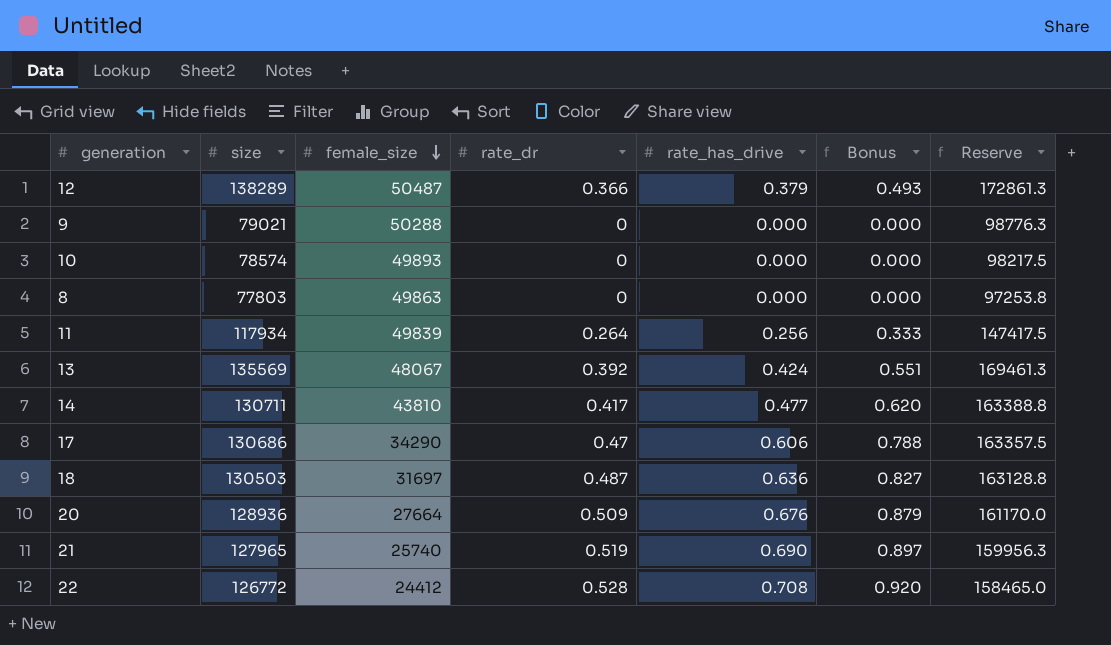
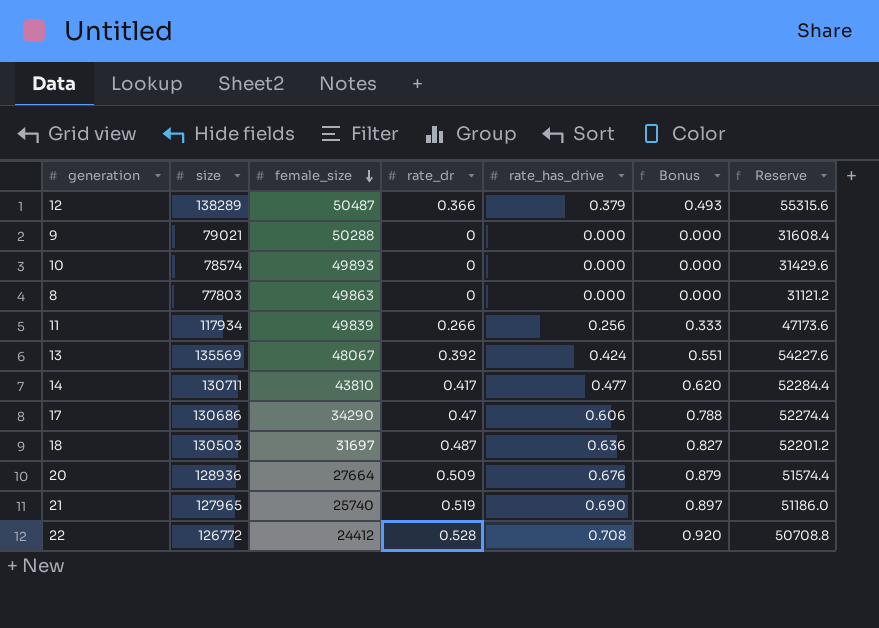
column Reserve | formula: [size] * 1.25 -> [size] * 0.4
11 | rate_dr: 0.264 -> 0.266

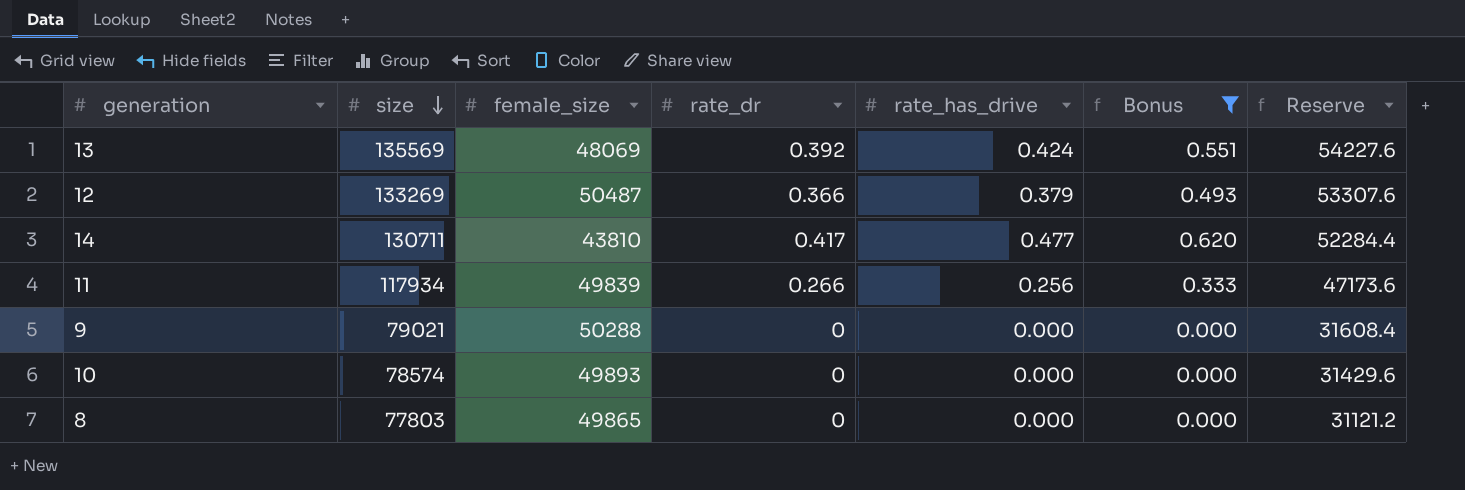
filter: none -> Bonus <= 0.620
row order: female_size descending -> size descending
13 | female_size: 48067 -> 48069
12 | size: 138289 -> 133269
12 | Reserve: 55315.6 -> 53307.6
8 | female_size: 49863 -> 49865

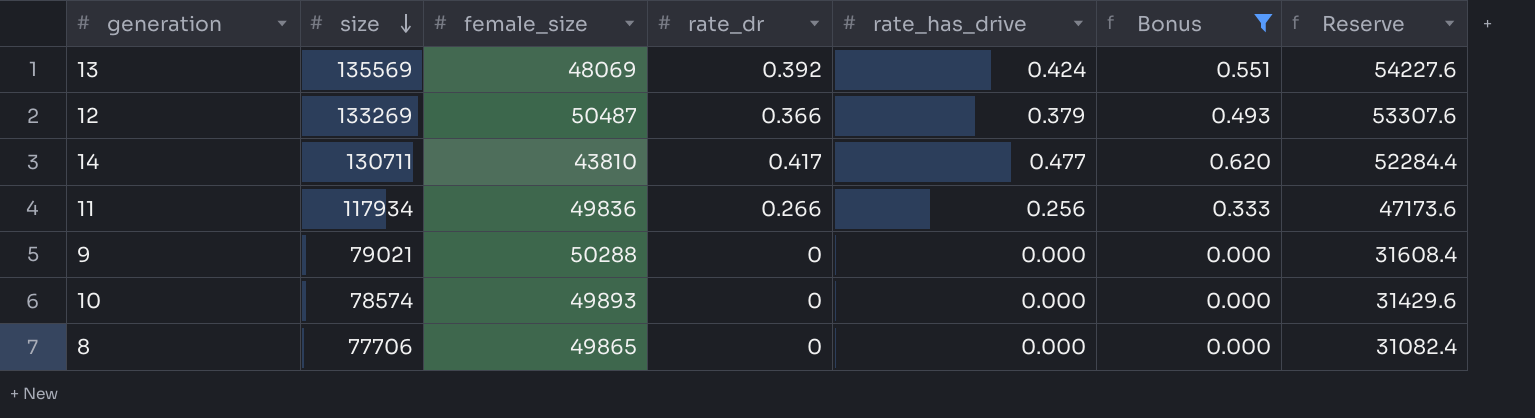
11 | female_size: 49839 -> 49836
8 | size: 77803 -> 77706
8 | Reserve: 31121.2 -> 31082.4

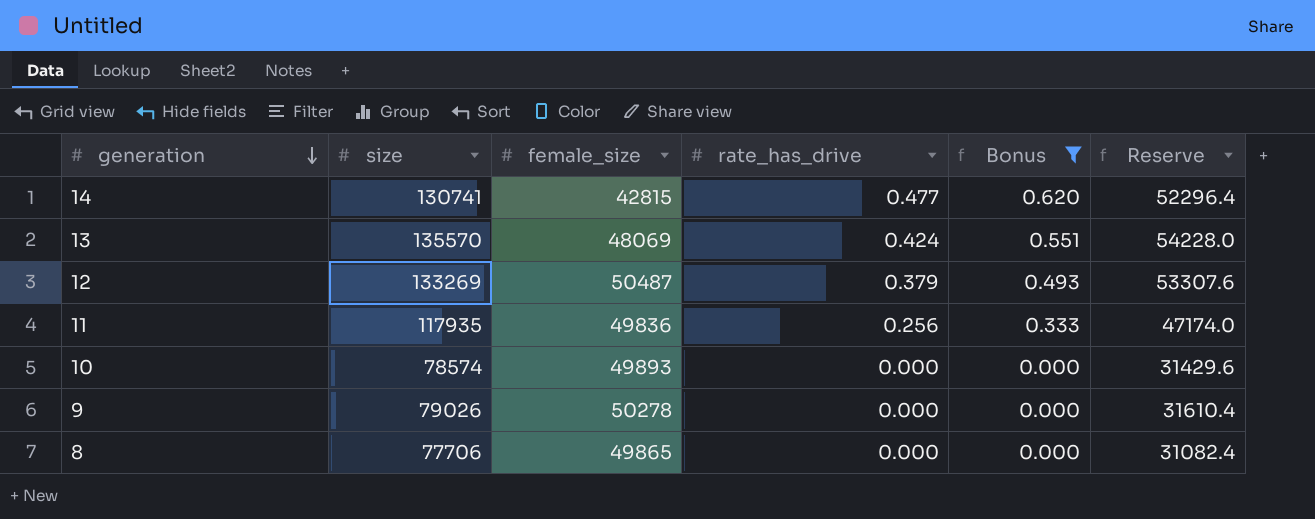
row order: size descending -> generation descending
column rate_dr | position: 4 -> none
14 | size: 130711 -> 130741
14 | female_size: 43810 -> 42815
14 | Reserve: 52284.4 -> 52296.4
13 | size: 135569 -> 135570
13 | Reserve: 54227.6 -> 54228.0
11 | size: 117934 -> 117935
11 | Reserve: 47173.6 -> 47174.0
9 | size: 79021 -> 79026
9 | female_size: 50288 -> 50278
9 | Reserve: 31608.4 -> 31610.4

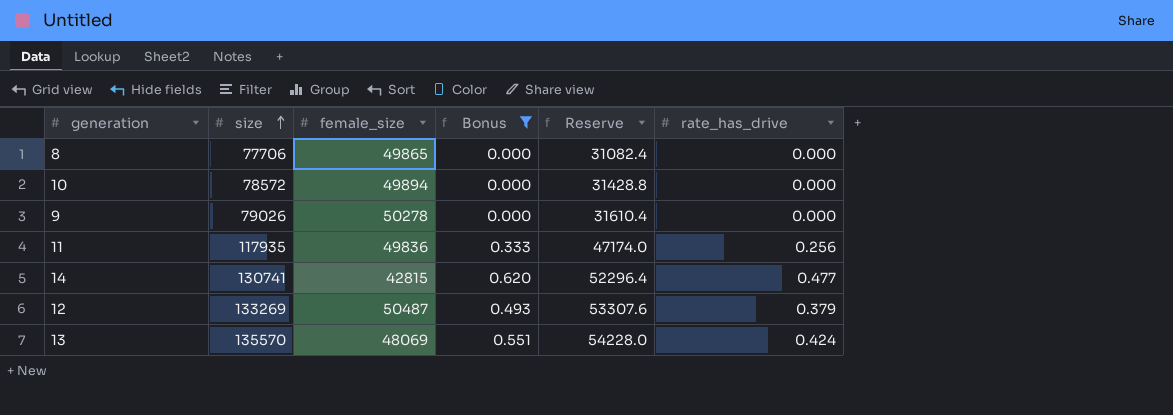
row order: generation descending -> size ascending
column rate_has_drive | position: 4 -> 6
10 | size: 78574 -> 78572
10 | female_size: 49893 -> 49894
10 | Reserve: 31429.6 -> 31428.8

